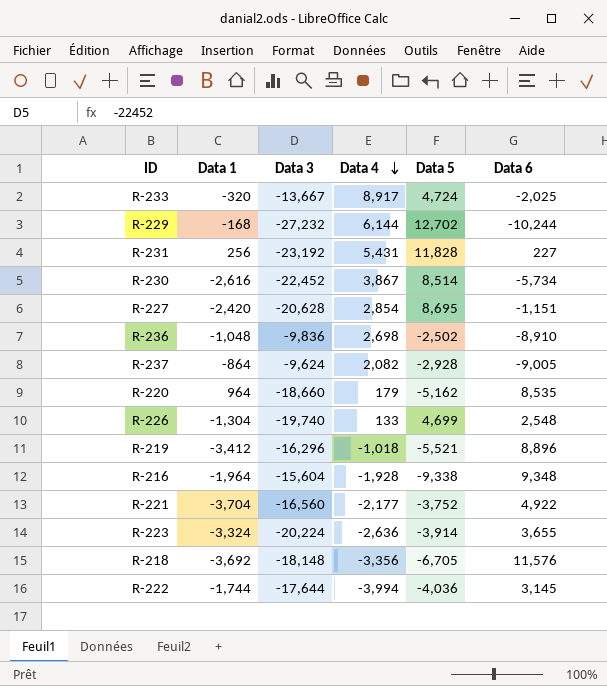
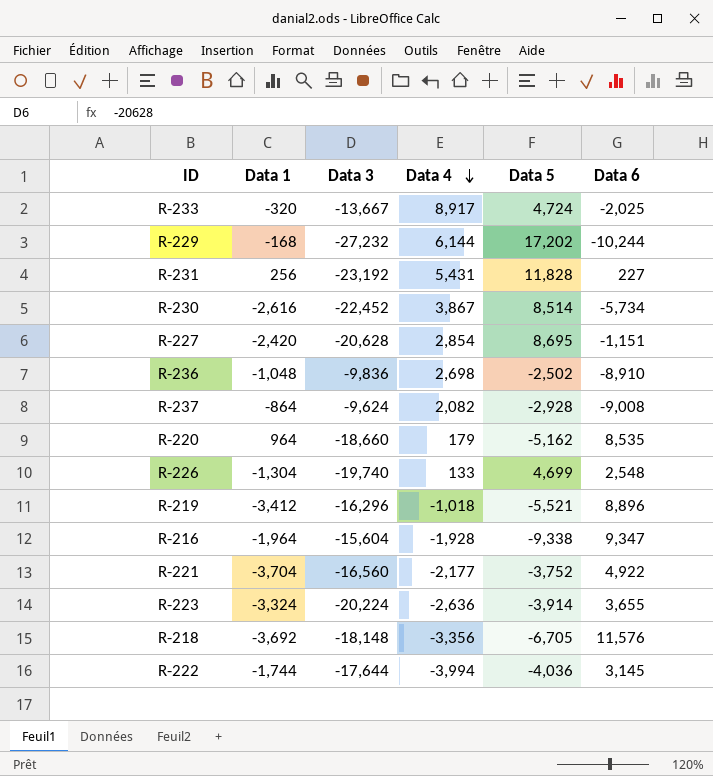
R-229 | Data 5: 12,702 -> 17,202
R-237 | Data 6: -9,005 -> -9,008
R-216 | Data 6: 9,348 -> 9,347

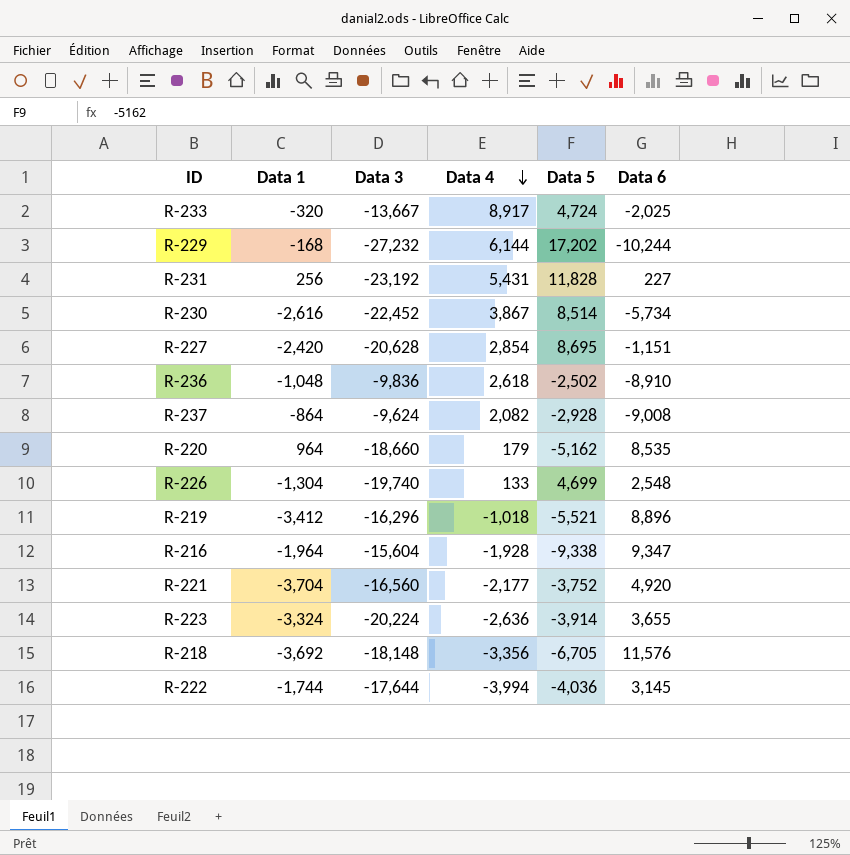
R-236 | Data 4: 2,698 -> 2,618
R-221 | Data 6: 4,922 -> 4,920

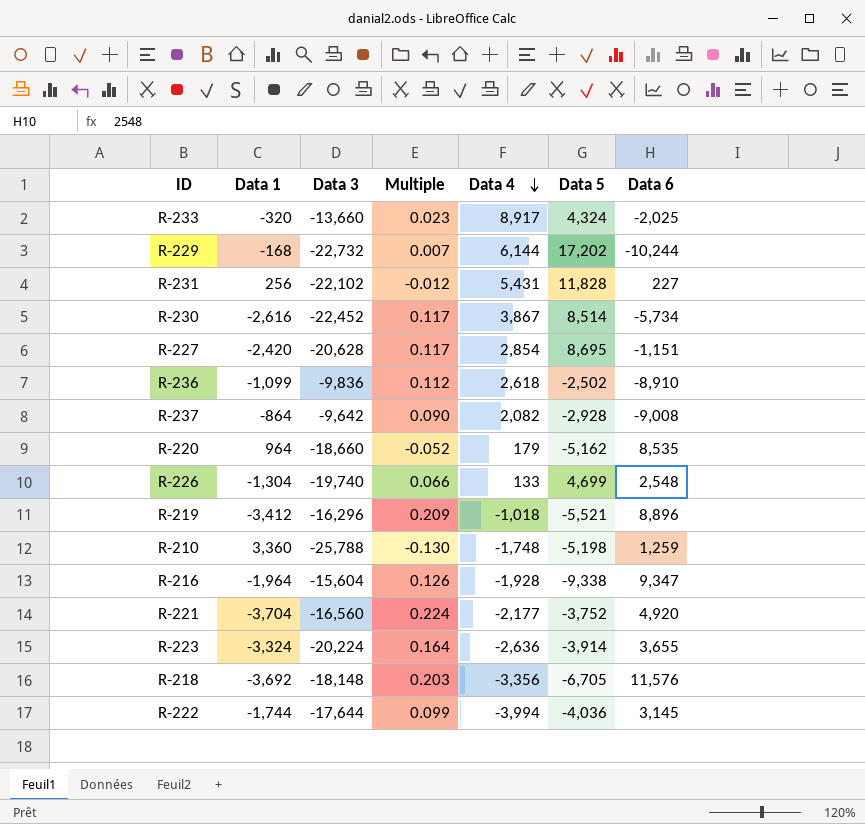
column Multiple | formula: none -> [Data 1] / [Data 3]
R-233 | Data 3: -13,667 -> -13,660
R-233 | Data 5: 4,724 -> 4,324
R-229 | Data 3: -27,232 -> -22,732
R-231 | Data 3: -23,192 -> -22,102
R-236 | Data 1: -1,048 -> -1,099
R-237 | Data 3: -9,624 -> -9,642
row R-210: none -> 3,360 | -25,788 | -0.130 | -1,748 | -5,198 | 1,259

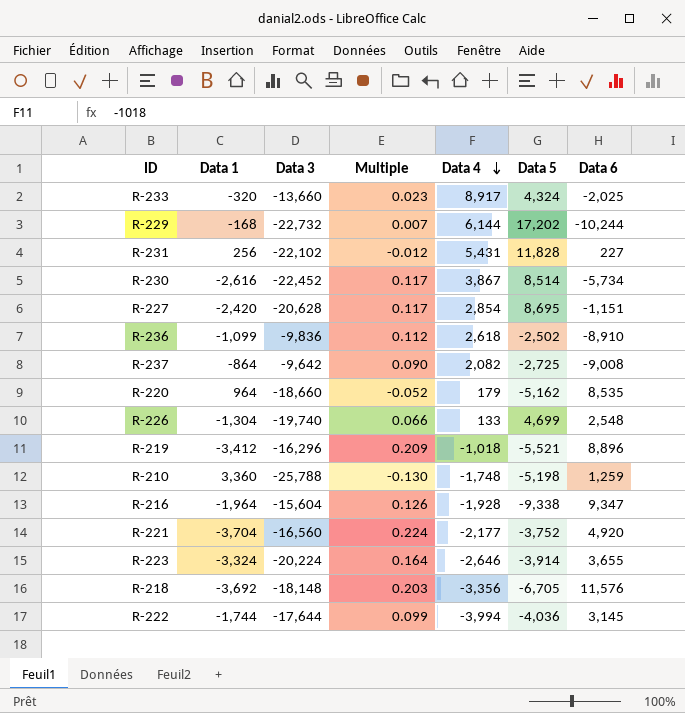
R-237 | Data 5: -2,928 -> -2,725
R-223 | Data 4: -2,636 -> -2,646

